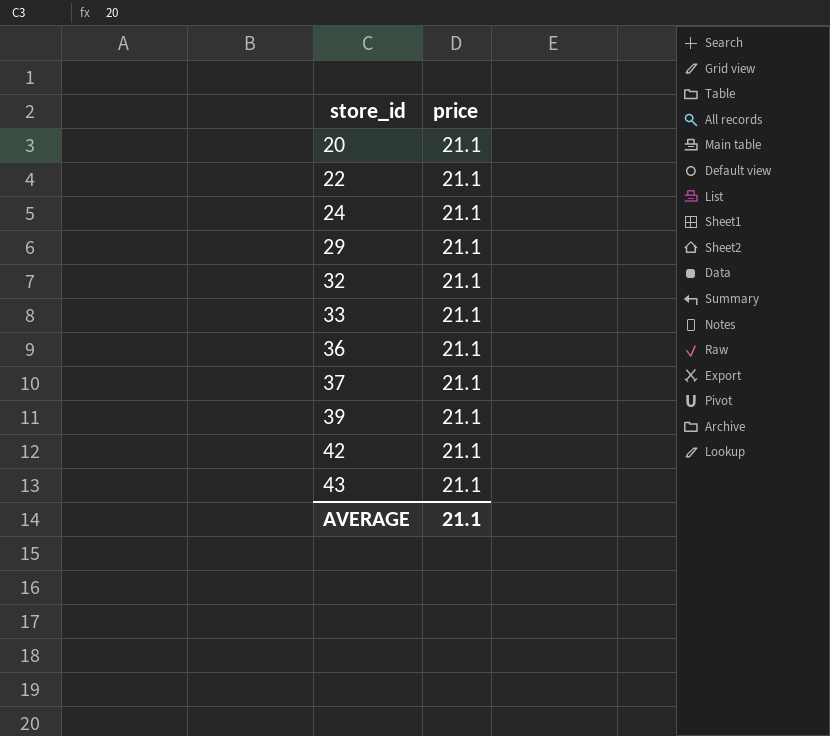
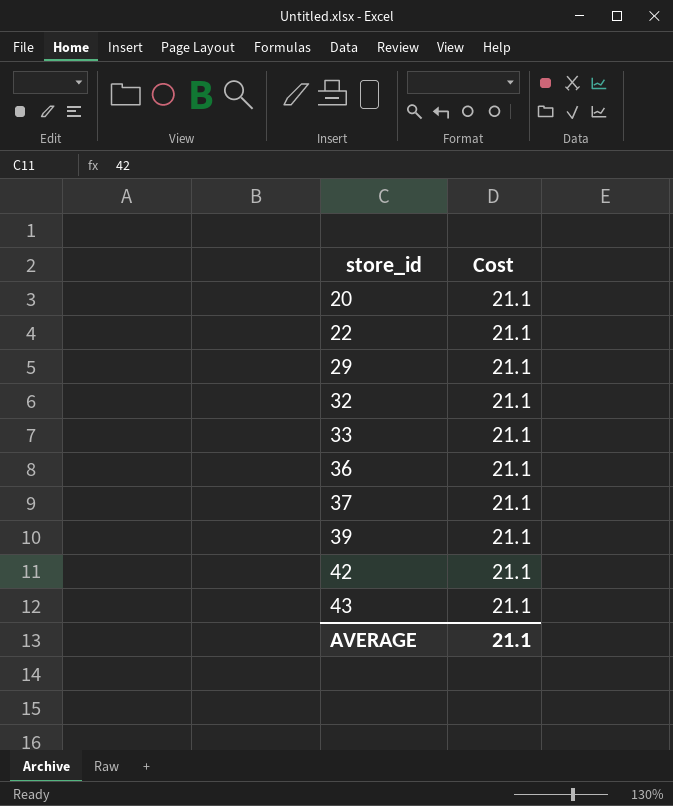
column name: price -> Cost
row 24: 21.1 -> none

